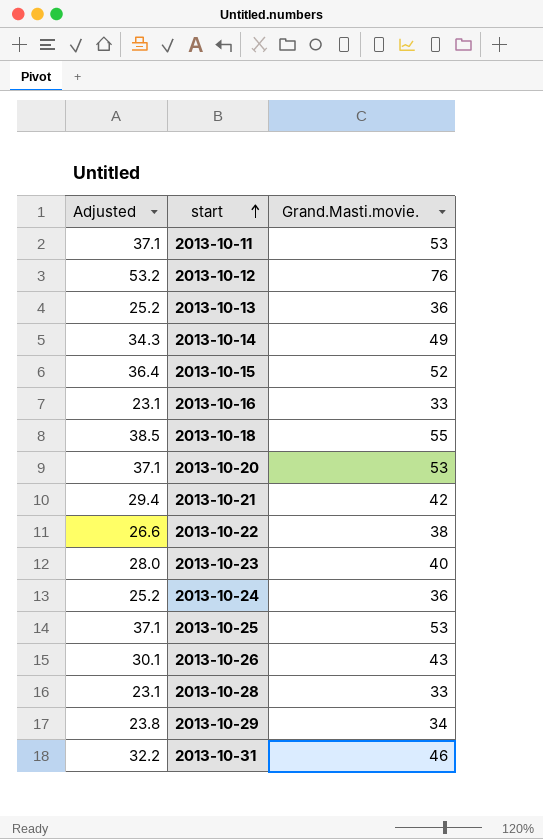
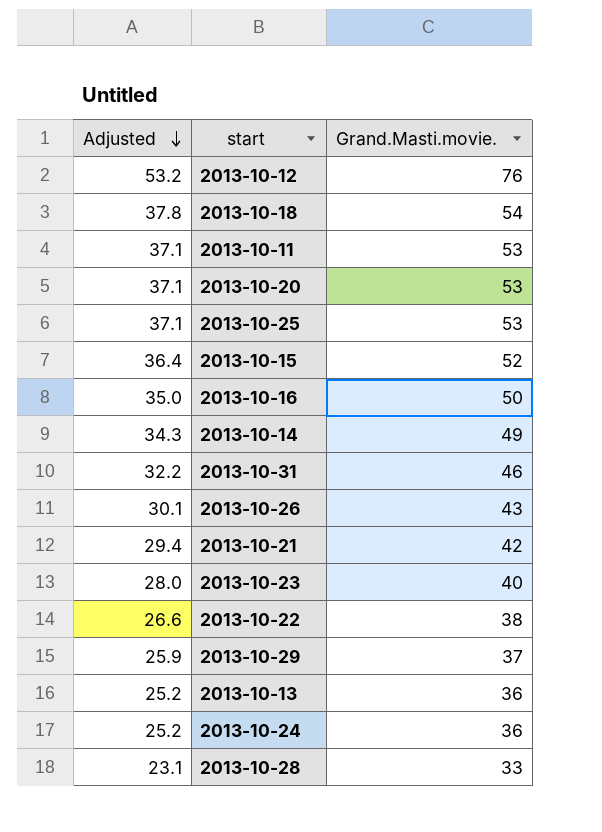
row order: start ascending -> Adjusted descending
2013-10-18 | Adjusted: 38.5 -> 37.8
2013-10-18 | Grand.Masti.movie.: 55 -> 54
2013-10-16 | Adjusted: 23.1 -> 35.0
2013-10-16 | Grand.Masti.movie.: 33 -> 50
2013-10-29 | Adjusted: 23.8 -> 25.9
2013-10-29 | Grand.Masti.movie.: 34 -> 37

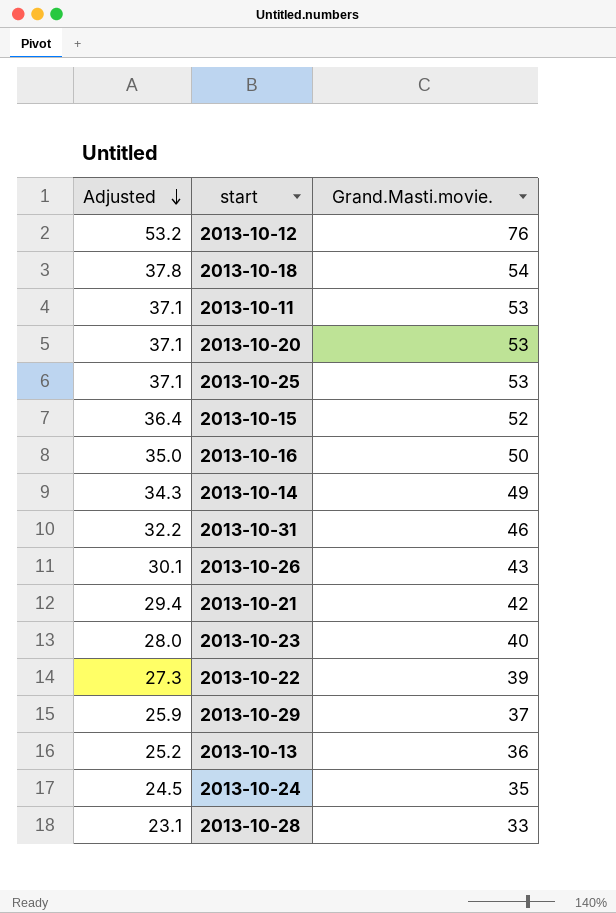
2013-10-22 | Adjusted: 26.6 -> 27.3
2013-10-22 | Grand.Masti.movie.: 38 -> 39
2013-10-24 | Adjusted: 25.2 -> 24.5
2013-10-24 | Grand.Masti.movie.: 36 -> 35

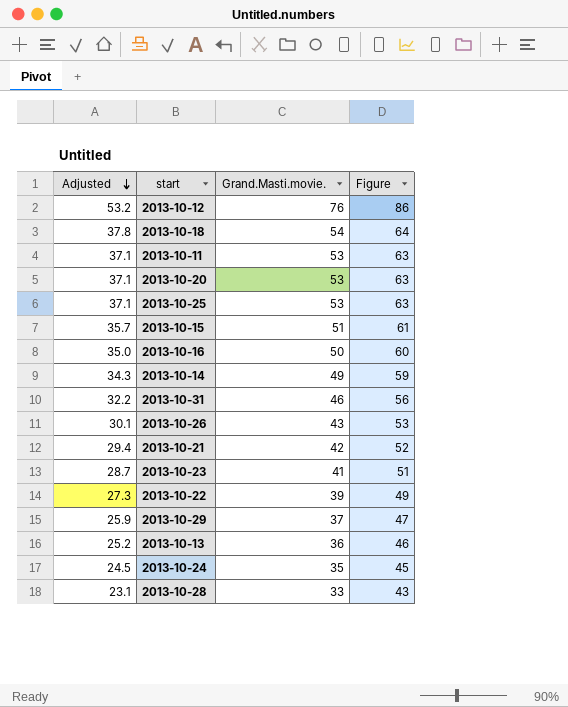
column Figure | formula: none -> [Grand.Masti.movie.] + 10
2013-10-15 | Adjusted: 36.4 -> 35.7
2013-10-15 | Grand.Masti.movie.: 52 -> 51
2013-10-23 | Adjusted: 28.0 -> 28.7
2013-10-23 | Grand.Masti.movie.: 40 -> 41

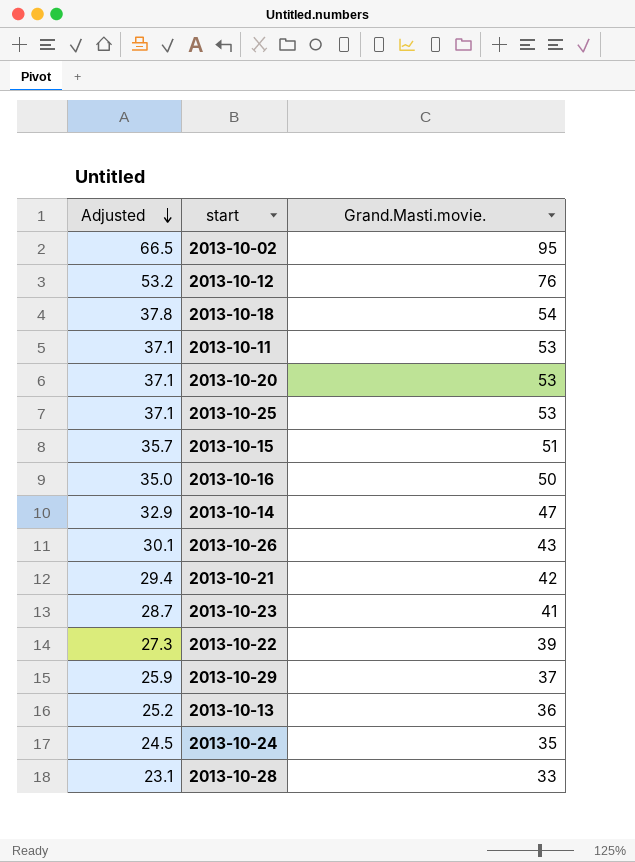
column Figure | formula: [Grand.Masti.movie.] + 10 -> none
row 2013-10-31: 32.2 | 46 | 56 -> none
row 2013-10-02: none -> 66.5 | 95
2013-10-14 | Adjusted: 34.3 -> 32.9
2013-10-14 | Grand.Masti.movie.: 49 -> 47

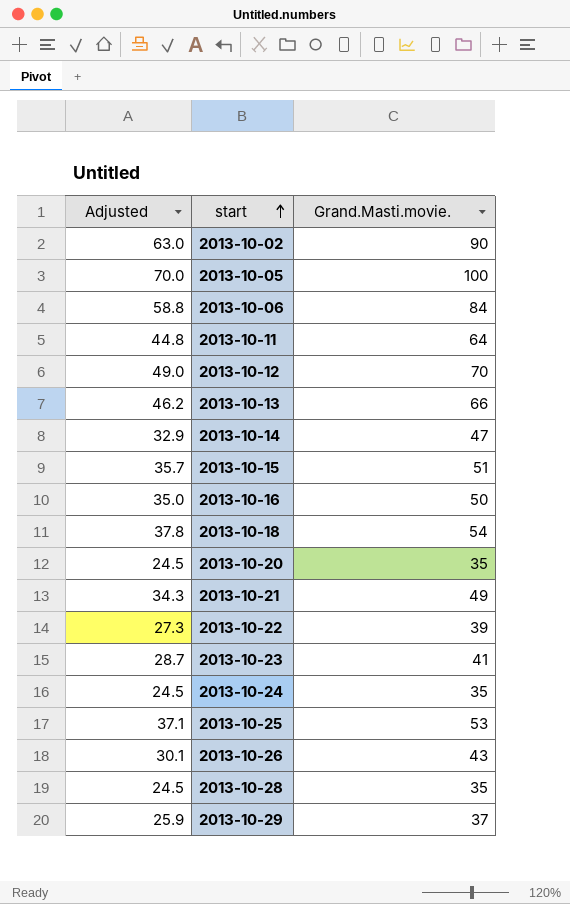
row order: Adjusted descending -> start ascending
2013-10-02 | Adjusted: 66.5 -> 63.0
2013-10-02 | Grand.Masti.movie.: 95 -> 90
row 2013-10-05: none -> 70.0 | 100
row 2013-10-06: none -> 58.8 | 84
2013-10-11 | Adjusted: 37.1 -> 44.8
2013-10-11 | Grand.Masti.movie.: 53 -> 64
2013-10-12 | Adjusted: 53.2 -> 49.0
2013-10-12 | Grand.Masti.movie.: 76 -> 70
2013-10-13 | Adjusted: 25.2 -> 46.2
2013-10-13 | Grand.Masti.movie.: 36 -> 66
2013-10-20 | Adjusted: 37.1 -> 24.5
2013-10-20 | Grand.Masti.movie.: 53 -> 35
2013-10-21 | Adjusted: 29.4 -> 34.3
2013-10-21 | Grand.Masti.movie.: 42 -> 49
2013-10-28 | Adjusted: 23.1 -> 24.5
2013-10-28 | Grand.Masti.movie.: 33 -> 35

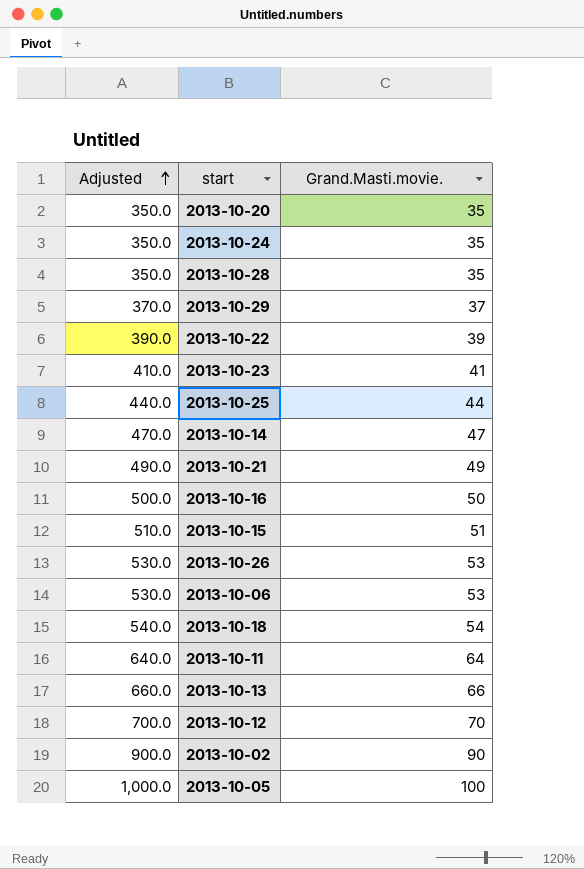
row order: start ascending -> Adjusted ascending
column Adjusted | formula: [Grand.Masti.movie.] * 0.7 -> [Grand.Masti.movie.] * 10
2013-10-25 | Grand.Masti.movie.: 53 -> 44
2013-10-26 | Grand.Masti.movie.: 43 -> 53
2013-10-06 | Grand.Masti.movie.: 84 -> 53

